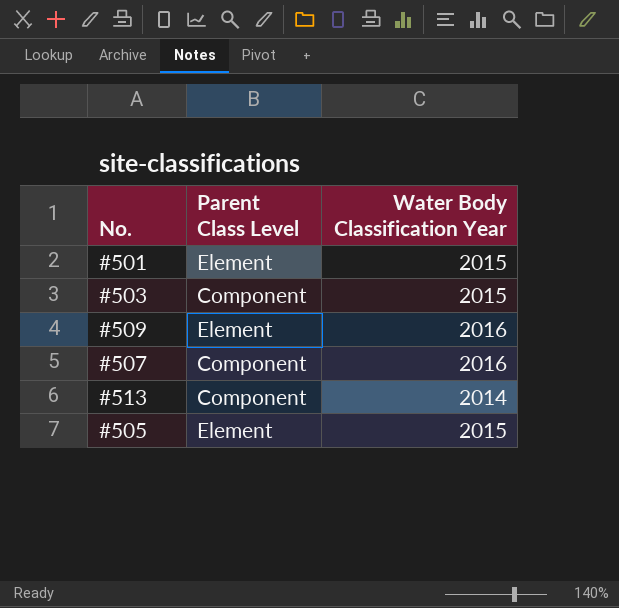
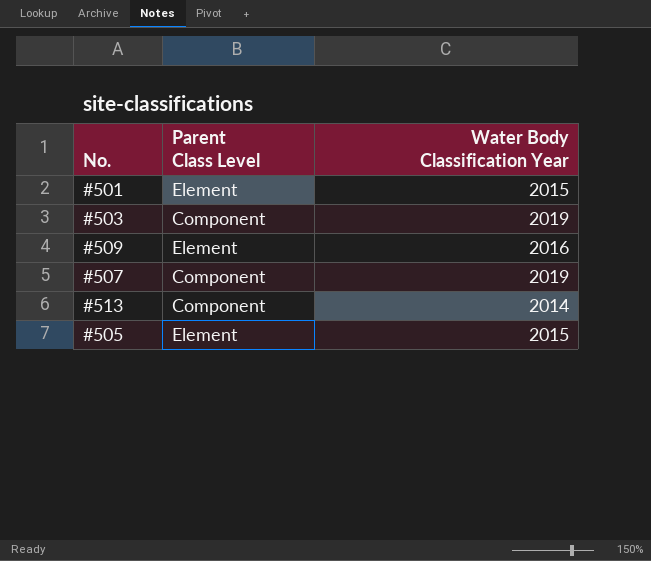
#503 | Water Body Classification Year: 2015 -> 2019
#507 | Water Body Classification Year: 2016 -> 2019

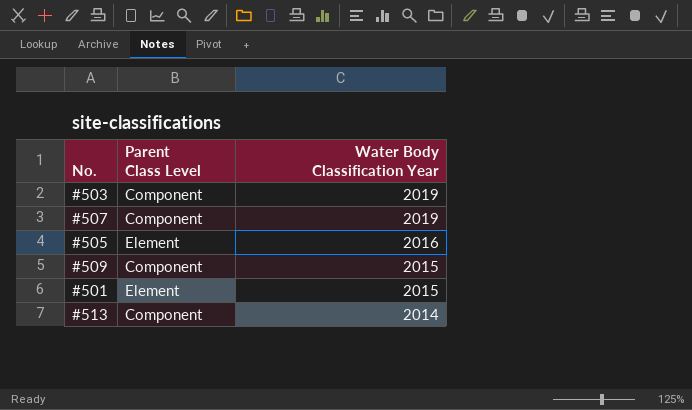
row order: none -> Water Body Classification Year descending
#505 | Water Body Classification Year: 2015 -> 2016
#509 | Parent Class Level: Element -> Component
#509 | Water Body Classification Year: 2016 -> 2015

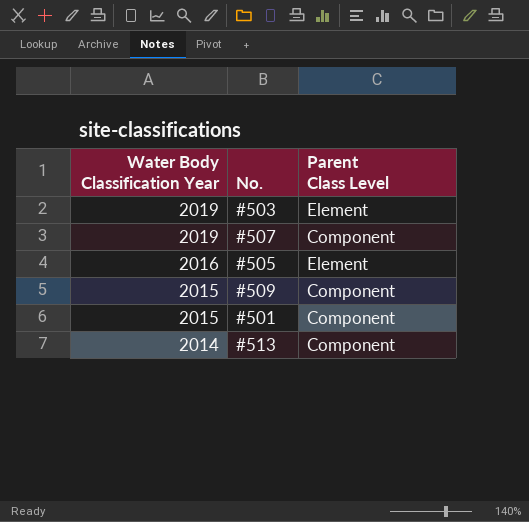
column Water Body Classification Year | position: 3 -> 1
#503 | Parent Class Level: Component -> Element
#501 | Parent Class Level: Element -> Component

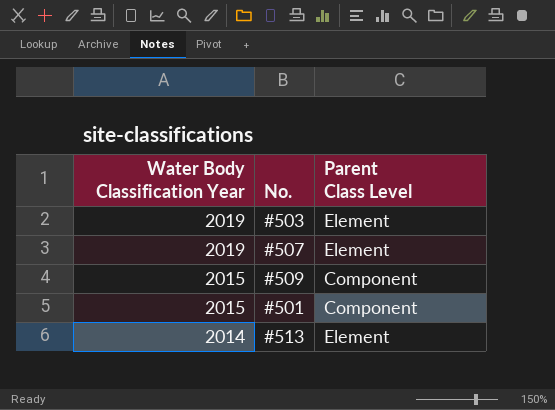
row #505: 2016 | Element -> none
#507 | Parent Class Level: Component -> Element
#513 | Parent Class Level: Component -> Element

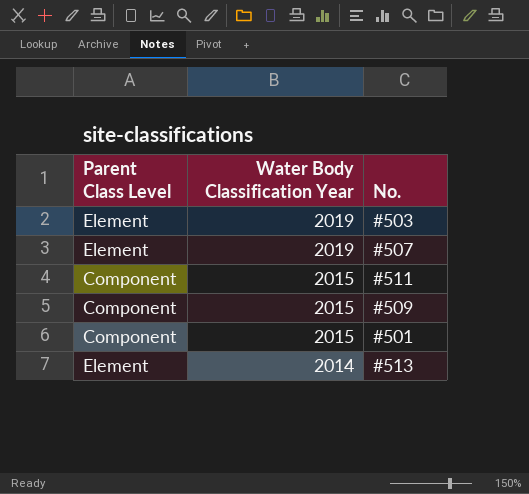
column Parent Class Level | position: 3 -> 1
row #511: none -> Component | 2015

